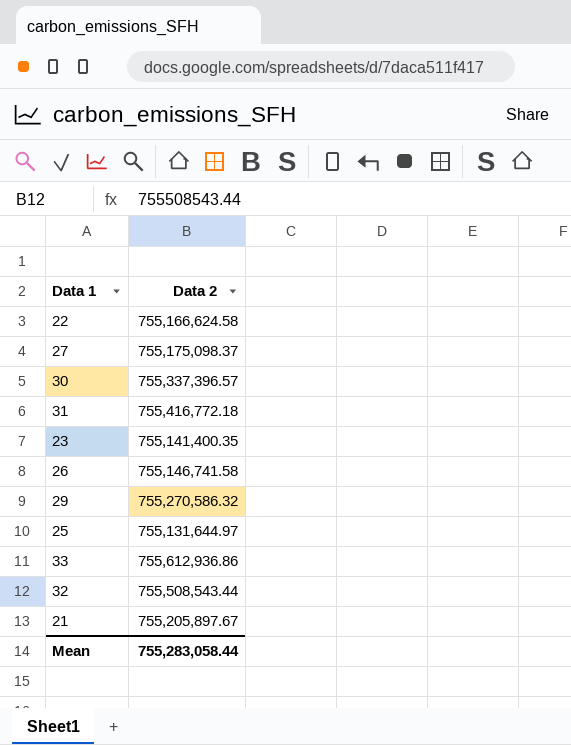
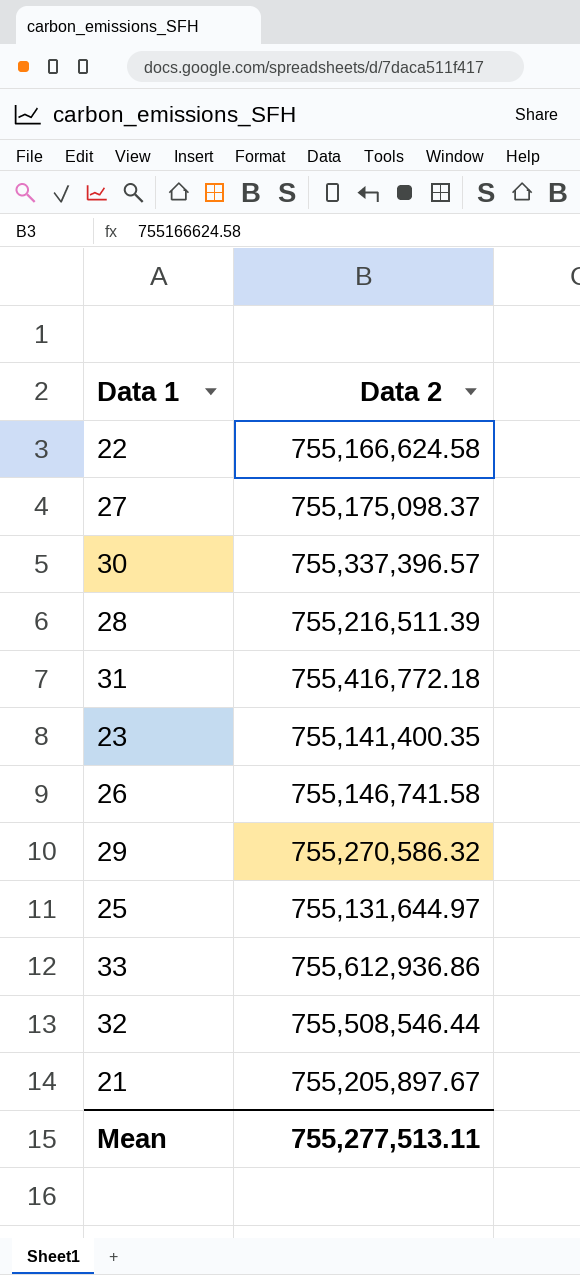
row 28: none -> 755,216,511.39
32 | Data 2: 755,508,543.44 -> 755,508,546.44
Mean | Data 2: 755,283,058.44 -> 755,277,513.11

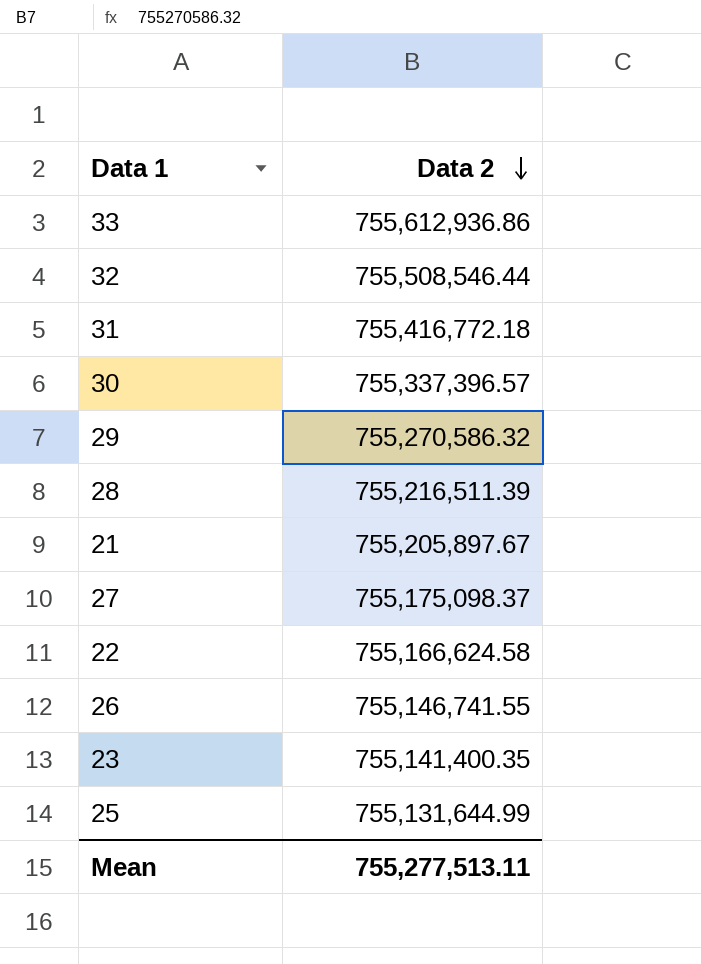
row order: none -> Data 2 descending
26 | Data 2: 755,146,741.58 -> 755,146,741.55
25 | Data 2: 755,131,644.97 -> 755,131,644.99

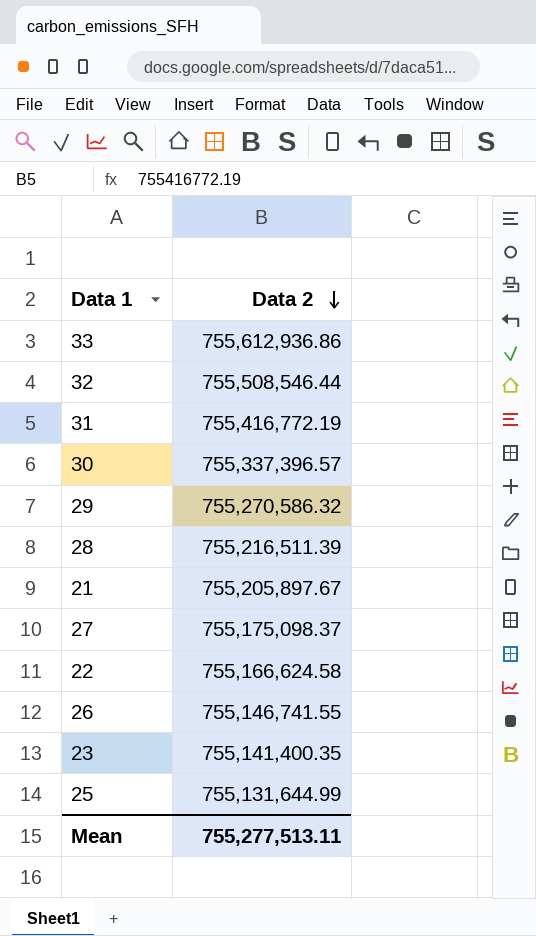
31 | Data 2: 755,416,772.18 -> 755,416,772.19

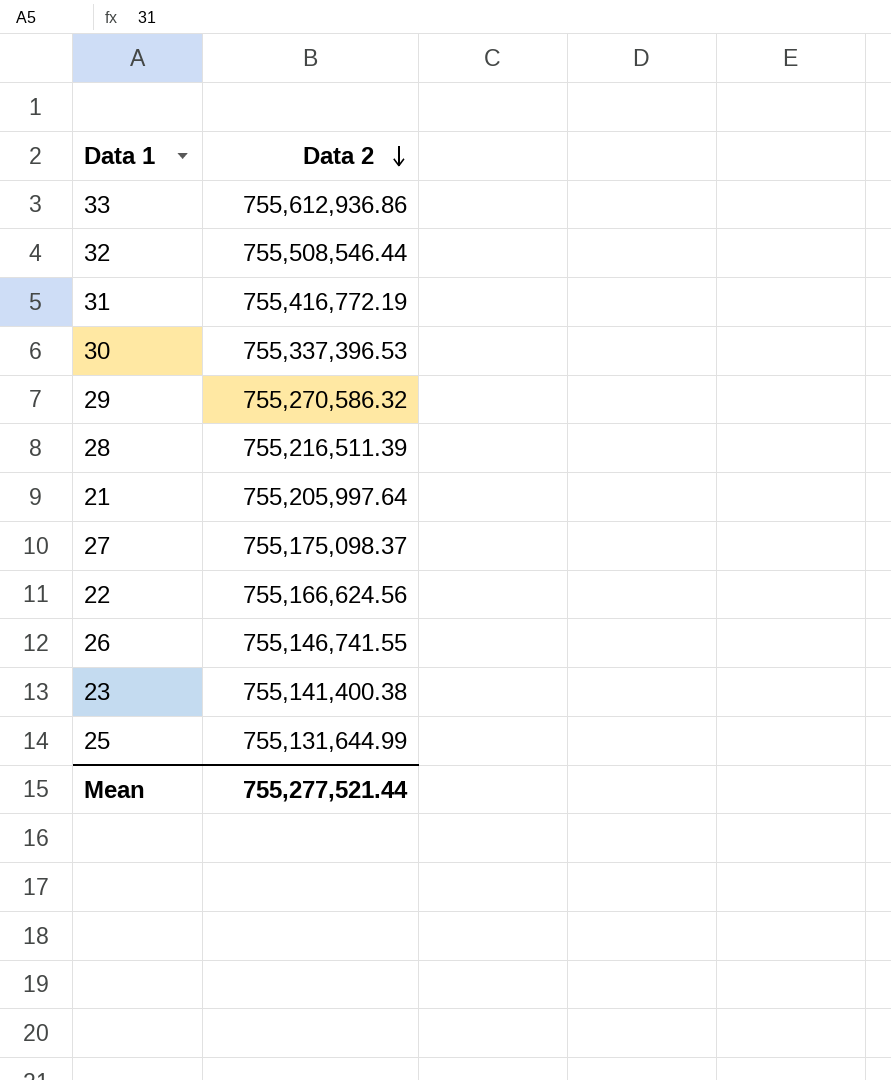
30 | Data 2: 755,337,396.57 -> 755,337,396.53
21 | Data 2: 755,205,897.67 -> 755,205,997.64
22 | Data 2: 755,166,624.58 -> 755,166,624.56
23 | Data 2: 755,141,400.35 -> 755,141,400.38
Mean | Data 2: 755,277,513.11 -> 755,277,521.44

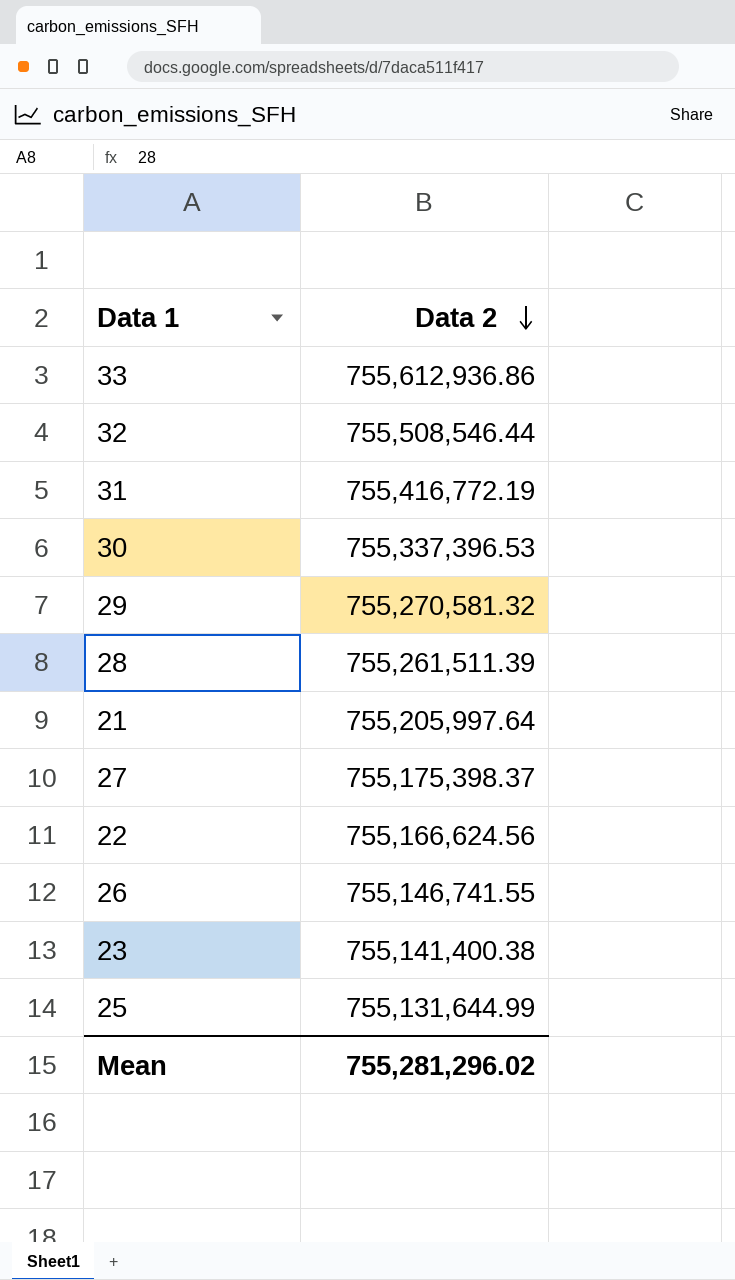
29 | Data 2: 755,270,586.32 -> 755,270,581.32
28 | Data 2: 755,216,511.39 -> 755,261,511.39
27 | Data 2: 755,175,098.37 -> 755,175,398.37
Mean | Data 2: 755,277,521.44 -> 755,281,296.02

